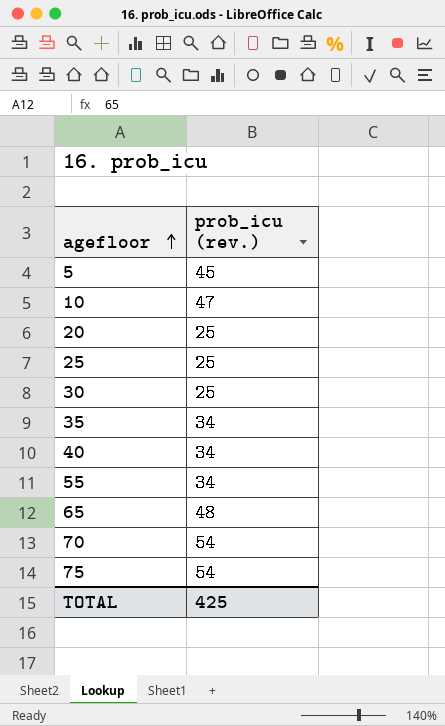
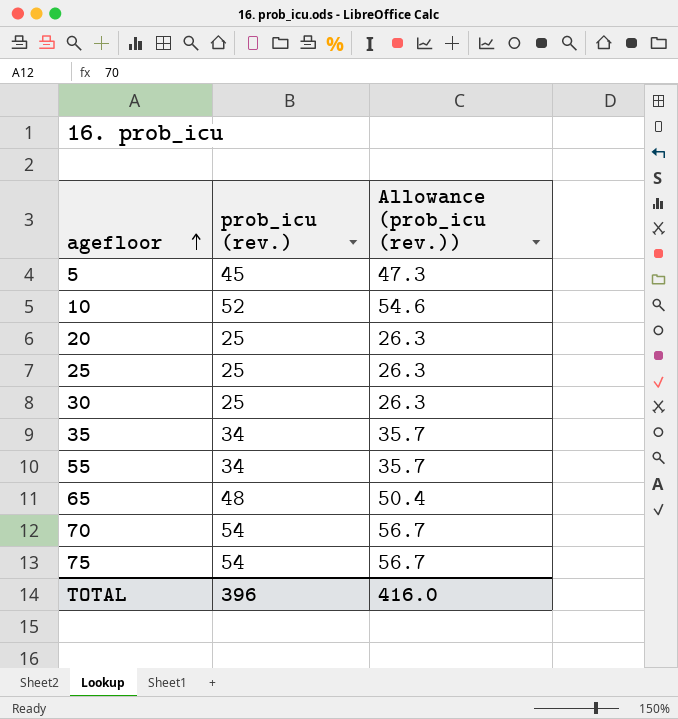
column Allowance (prob_icu (rev.)) | formula: none -> [prob_icu (rev.)] * 1.05
row 40: 34 -> none
10 | prob_icu (rev.): 47 -> 52
TOTAL | prob_icu (rev.): 425 -> 396

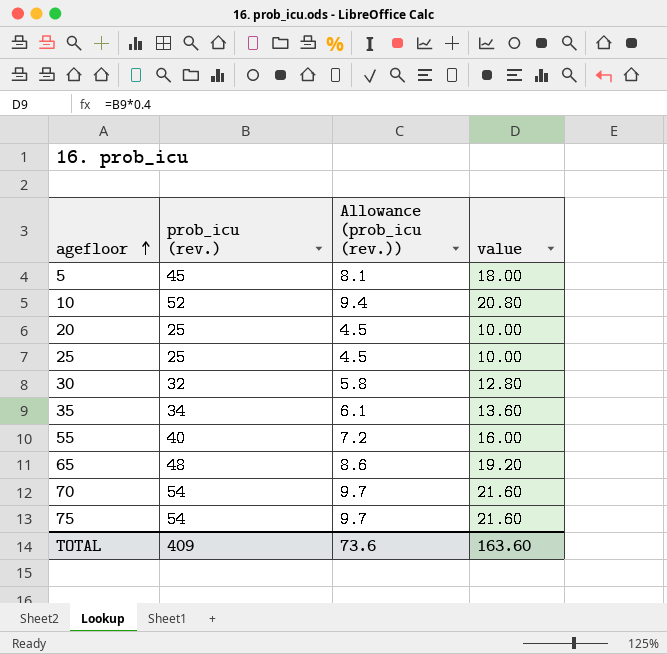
column Allowance (prob_icu (rev.)) | formula: [prob_icu (rev.)] * 1.05 -> [prob_icu (rev.)] * 0.18
column value | formula: none -> [prob_icu (rev.)] * 0.4
30 | prob_icu (rev.): 25 -> 32
55 | prob_icu (rev.): 34 -> 40
TOTAL | prob_icu (rev.): 396 -> 409
TOTAL | Allowance (prob_icu (rev.)): 416.0 -> 73.6

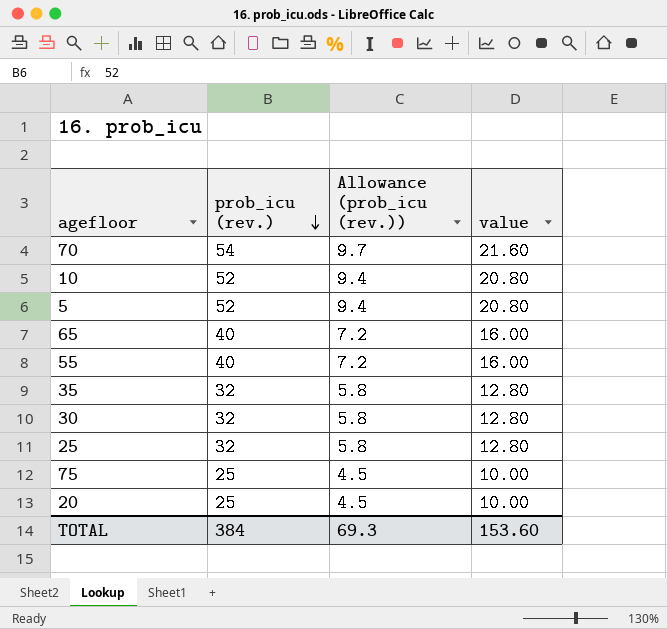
row order: agefloor ascending -> prob_icu (rev.) descending
5 | prob_icu (rev.): 45 -> 52
5 | Allowance (prob_icu (rev.)): 8.1 -> 9.4
5 | value: 18.00 -> 20.80
65 | prob_icu (rev.): 48 -> 40
65 | Allowance (prob_icu (rev.)): 8.6 -> 7.2
65 | value: 19.20 -> 16.00
35 | prob_icu (rev.): 34 -> 32
35 | Allowance (prob_icu (rev.)): 6.1 -> 5.8
35 | value: 13.60 -> 12.80
25 | prob_icu (rev.): 25 -> 32
25 | Allowance (prob_icu (rev.)): 4.5 -> 5.8
25 | value: 10.00 -> 12.80
75 | prob_icu (rev.): 54 -> 25
75 | Allowance (prob_icu (rev.)): 9.7 -> 4.5
75 | value: 21.60 -> 10.00
TOTAL | prob_icu (rev.): 409 -> 384
TOTAL | Allowance (prob_icu (rev.)): 73.6 -> 69.3
TOTAL | value: 163.60 -> 153.60

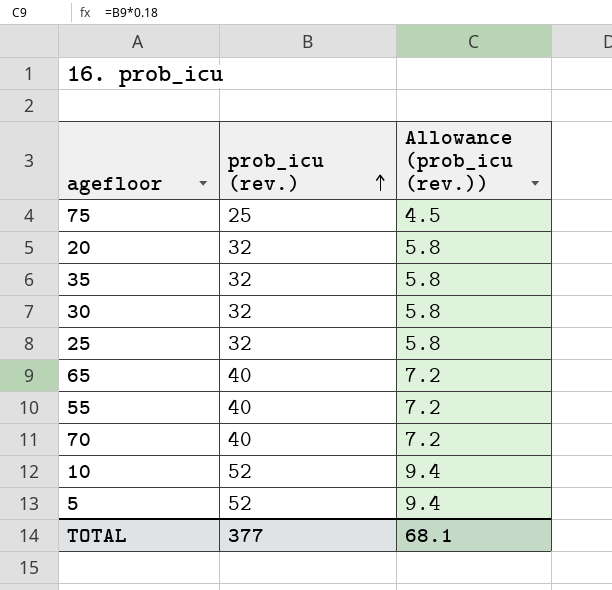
row order: prob_icu (rev.) descending -> prob_icu (rev.) ascending
column value | formula: [prob_icu (rev.)] * 0.4 -> none
20 | prob_icu (rev.): 25 -> 32
20 | Allowance (prob_icu (rev.)): 4.5 -> 5.8
70 | prob_icu (rev.): 54 -> 40
70 | Allowance (prob_icu (rev.)): 9.7 -> 7.2
TOTAL | prob_icu (rev.): 384 -> 377
TOTAL | Allowance (prob_icu (rev.)): 69.3 -> 68.1

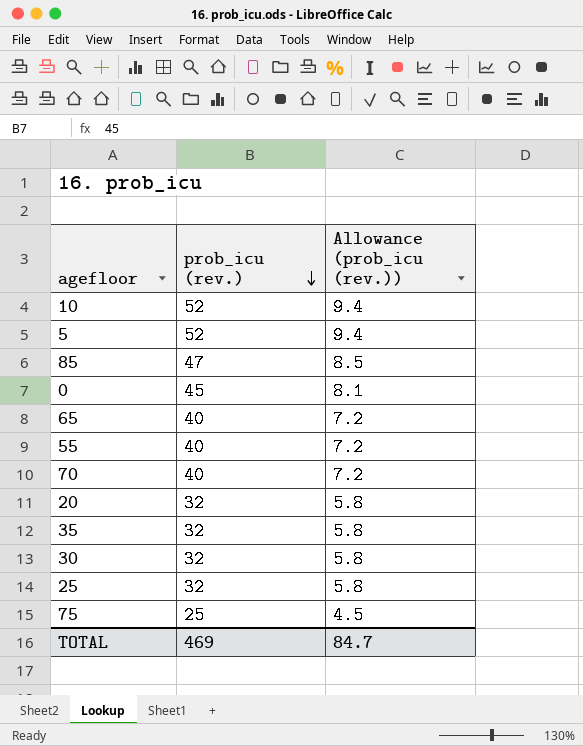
row order: prob_icu (rev.) ascending -> prob_icu (rev.) descending
row 85: none -> 47 | 8.5
row 0: none -> 45 | 8.1
TOTAL | prob_icu (rev.): 377 -> 469
TOTAL | Allowance (prob_icu (rev.)): 68.1 -> 84.7

